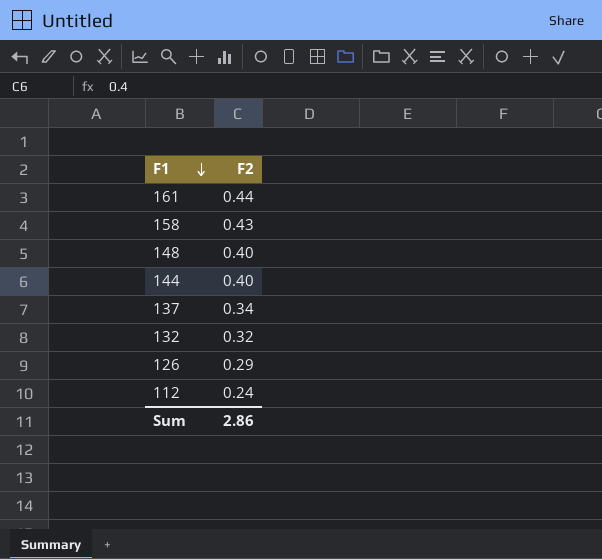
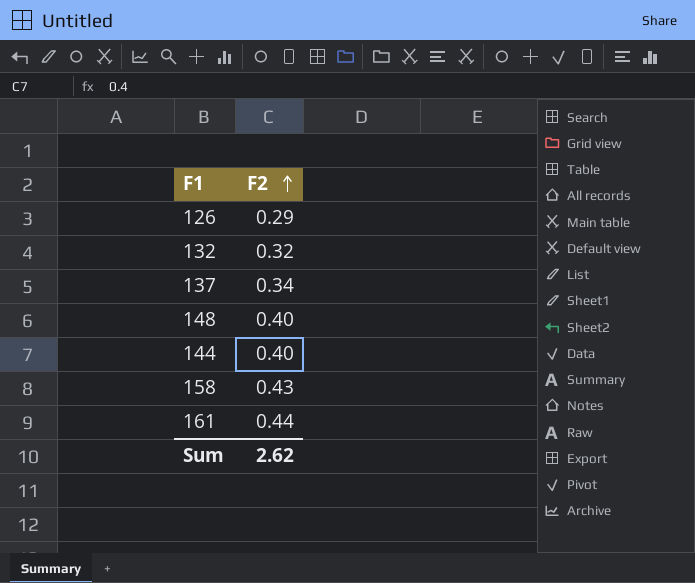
row order: F1 descending -> F2 ascending
row 112: 0.24 -> none
Sum | F2: 2.86 -> 2.62

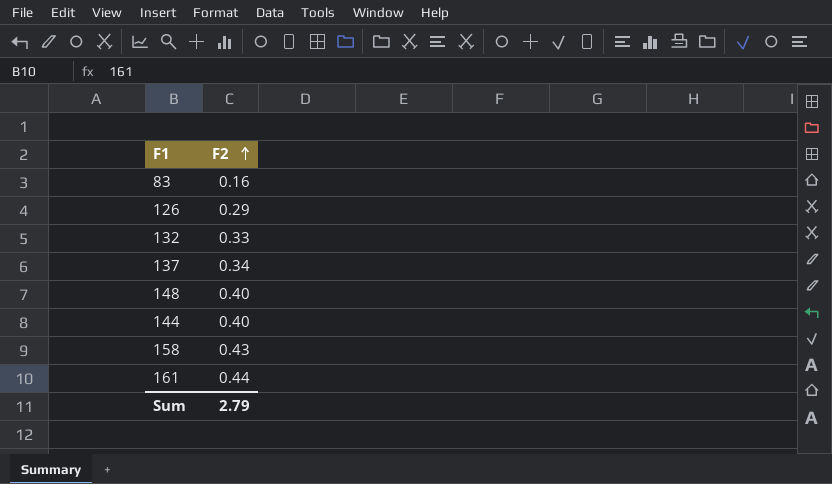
row 83: none -> 0.16
132 | F2: 0.32 -> 0.33
Sum | F2: 2.62 -> 2.79

